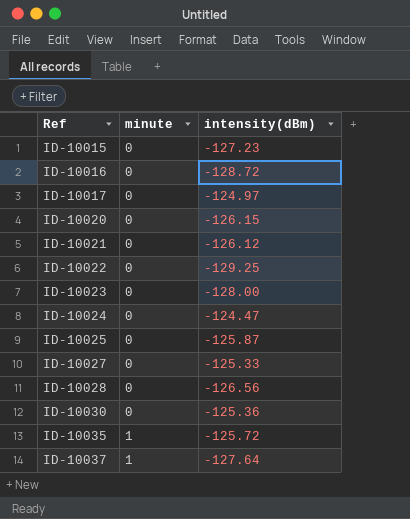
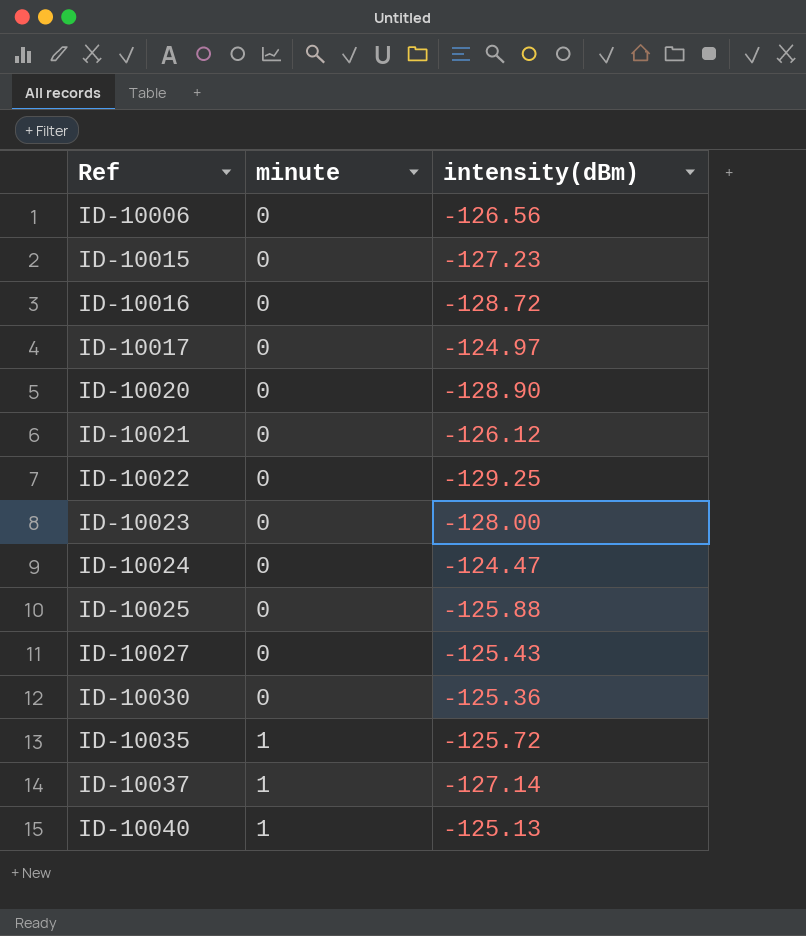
row ID-10028: 0 | -126.56 -> none
row ID-10006: none -> 0 | -126.56
ID-10020 | intensity(dBm): -126.15 -> -128.90
ID-10025 | intensity(dBm): -125.87 -> -125.88
ID-10027 | intensity(dBm): -125.33 -> -125.43
ID-10037 | intensity(dBm): -127.64 -> -127.14
row ID-10040: none -> 1 | -125.13

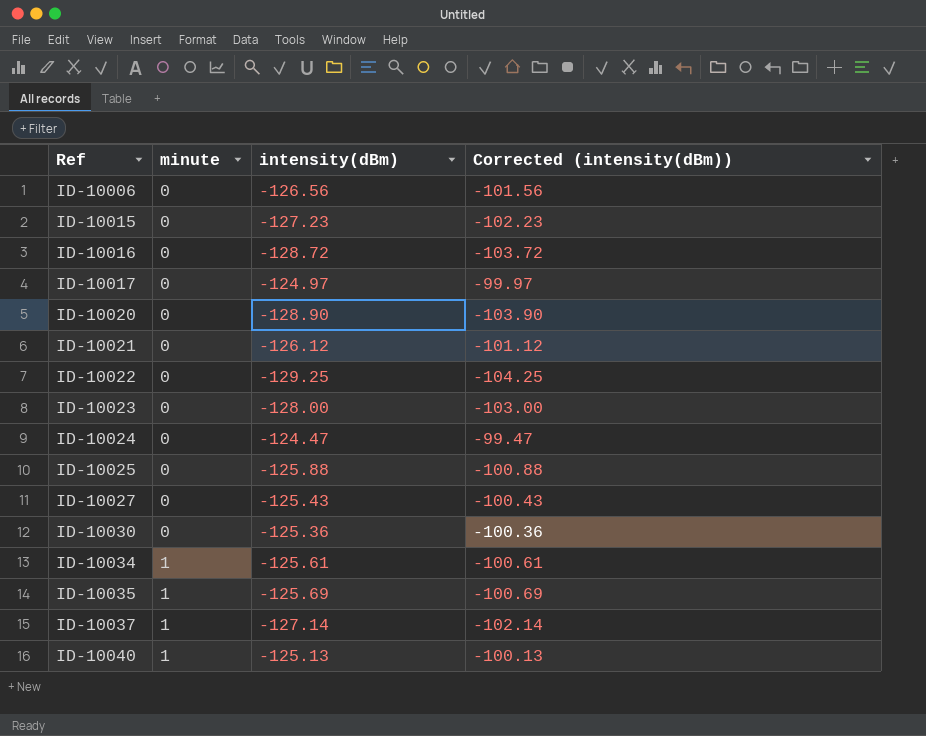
column Corrected (intensity(dBm)) | formula: none -> [intensity(dBm)] + 25
row ID-10034: none -> 1 | -125.61 | -100.61
ID-10035 | intensity(dBm): -125.72 -> -125.69

